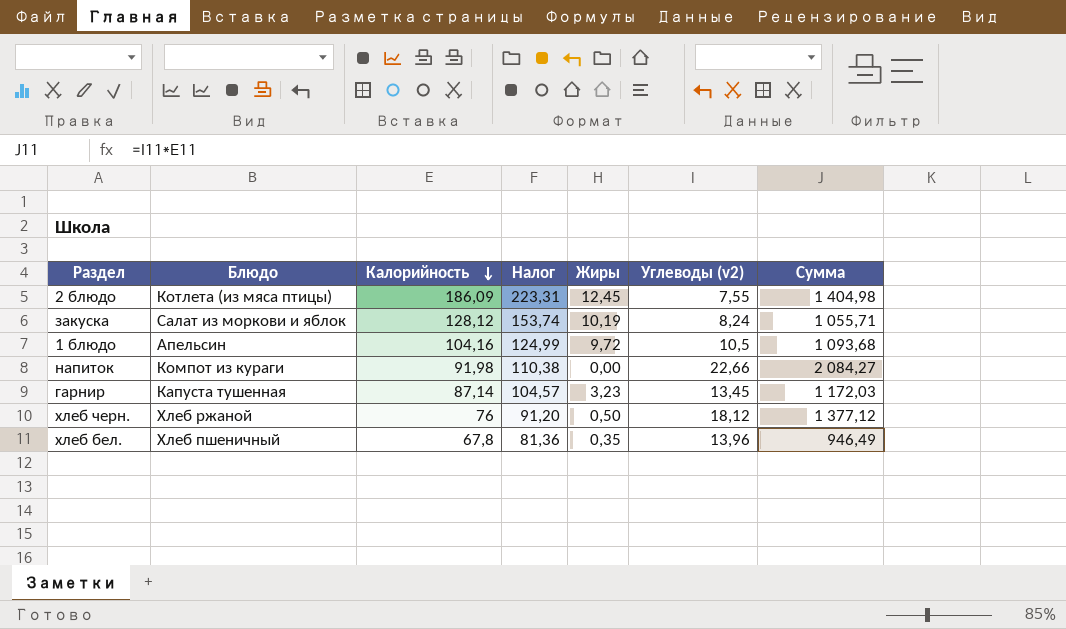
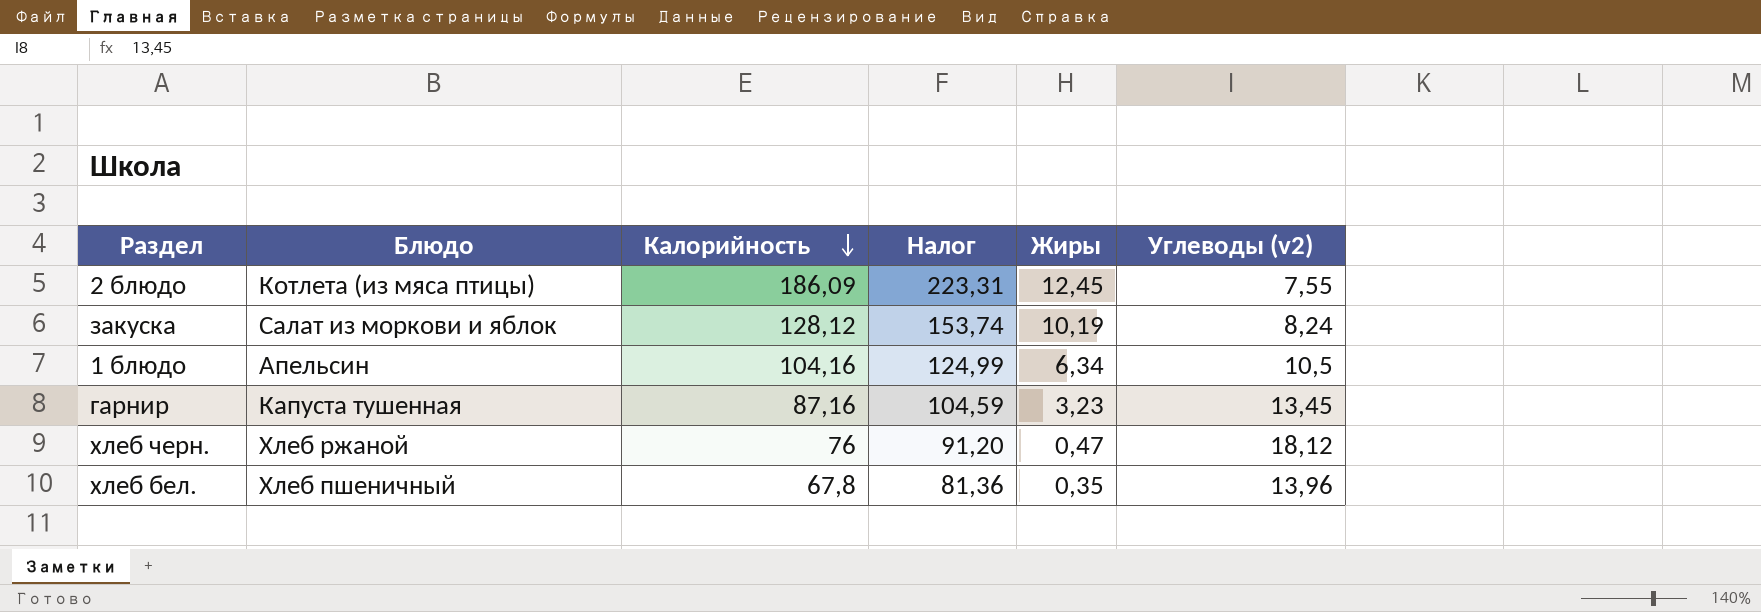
column Сумма | formula: [Калорийность] * [Углеводы (v2)] -> none
row напиток: Компот из кураги | 91,98 | 110,38 | 0,00 | 22,66 | 2 084,27 -> none
1 блюдо | Жиры: 9,72 -> 6,34
гарнир | Калорийность: 87,14 -> 87,16
гарнир | Налог: 104,57 -> 104,59
хлеб черн. | Жиры: 0,50 -> 0,47

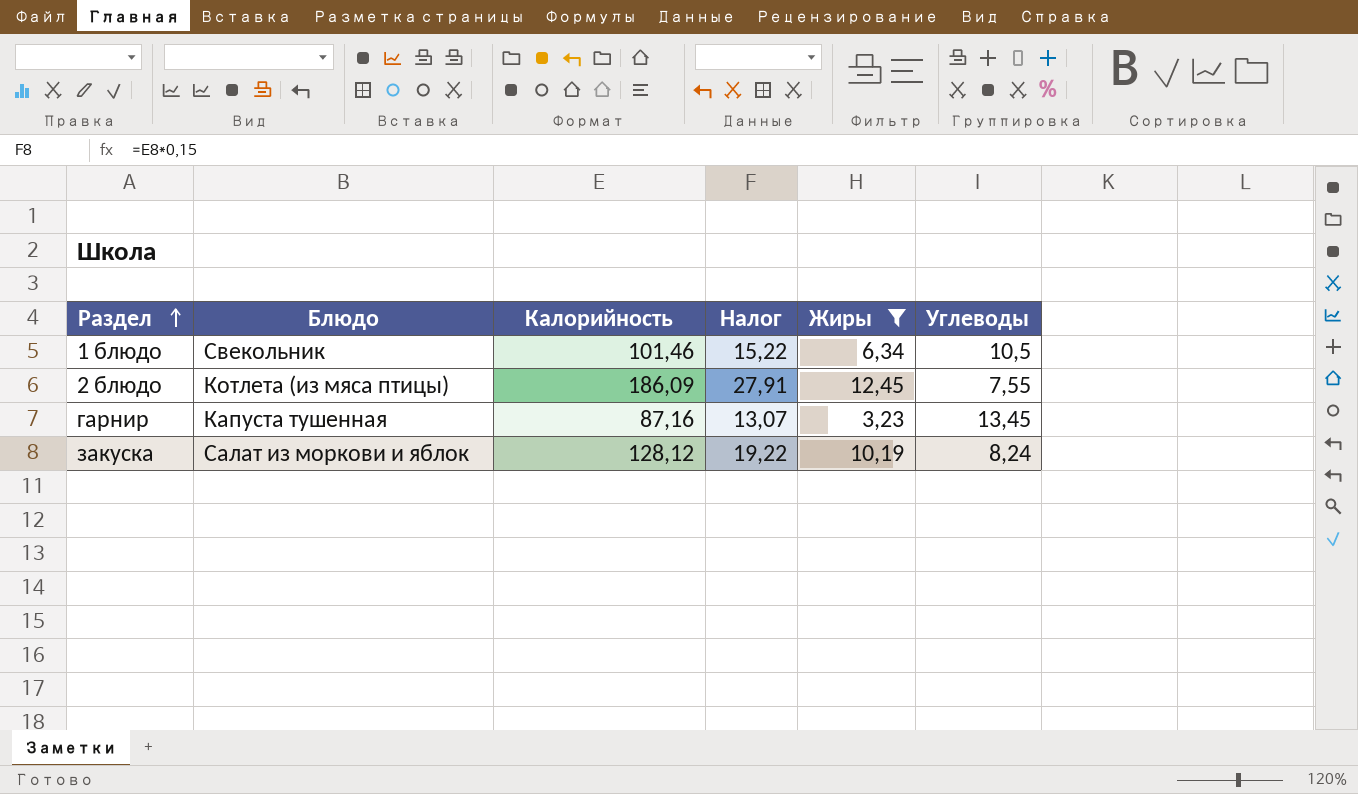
filter: none -> Жиры >= 3,23
row order: Калорийность descending -> Раздел ascending
column Налог | formula: [Калорийность] * 1,2 -> [Калорийность] * 0,15
column name: Углеводы (v2) -> Углеводы
1 блюдо | Блюдо: Апельсин -> Свекольник
1 блюдо | Калорийность: 104,16 -> 101,46

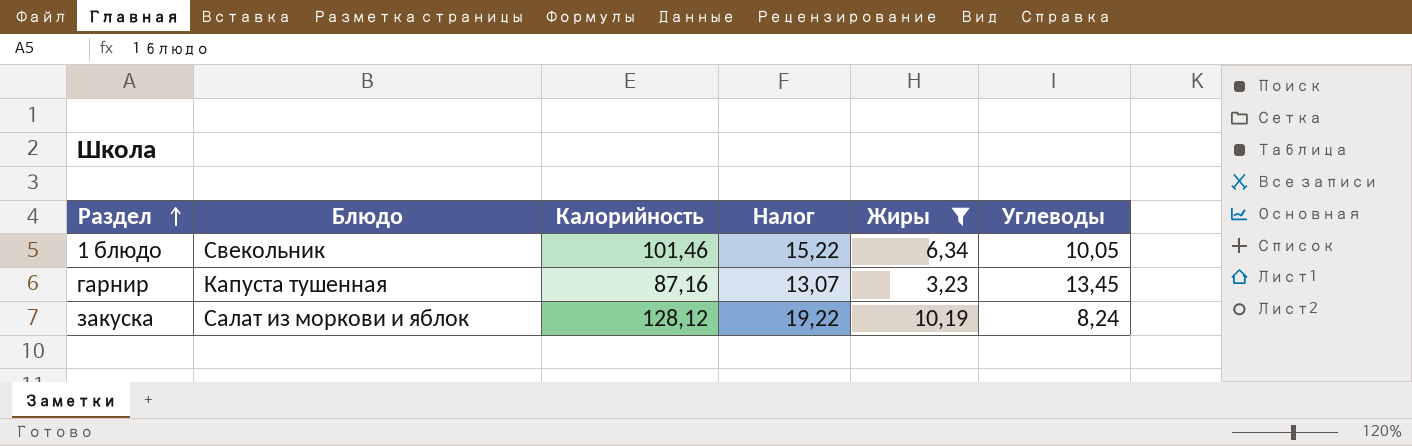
row 2 блюдо: Котлета (из мяса птицы) | 186,09 | 27,91 | 12,45 | 7,55 -> none
1 блюдо | Углеводы: 10,5 -> 10,05

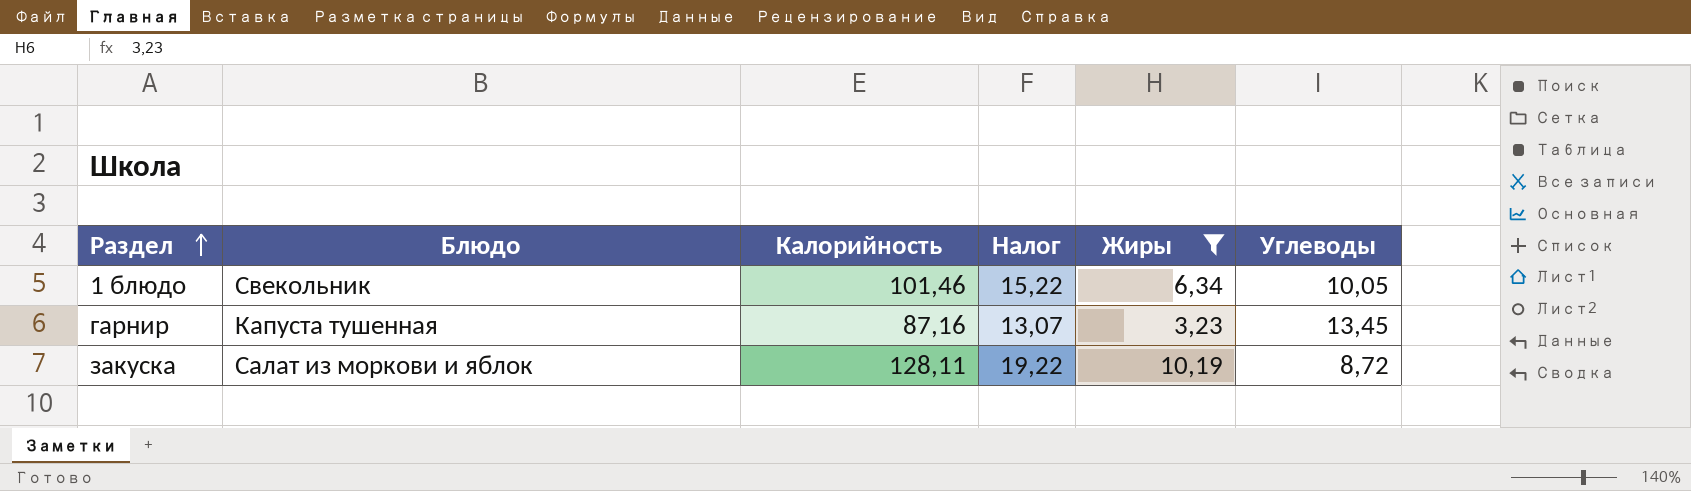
закуска | Калорийность: 128,12 -> 128,11
закуска | Углеводы: 8,24 -> 8,72

